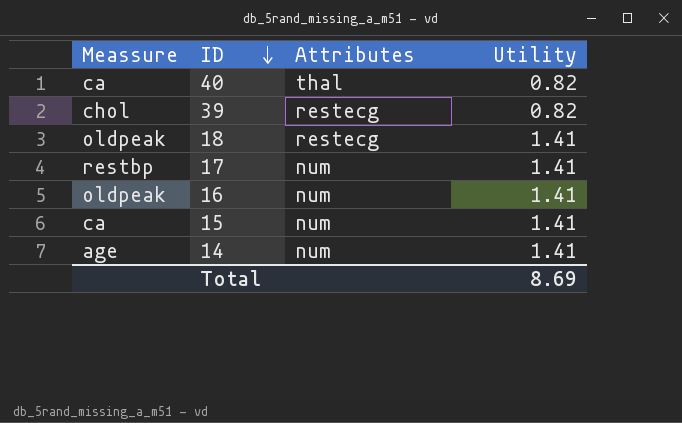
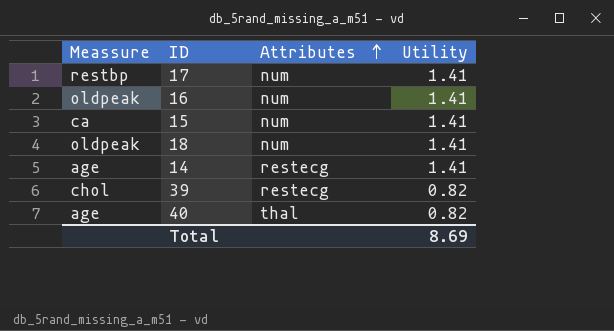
row order: ID descending -> Attributes ascending
18 | Attributes: restecg -> num
14 | Attributes: num -> restecg
40 | Meassure: ca -> age

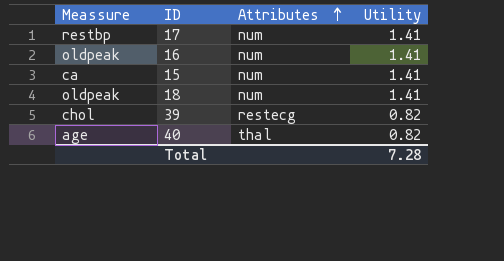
row 14: age | restecg | 1.41 -> none
Total | Utility: 8.69 -> 7.28

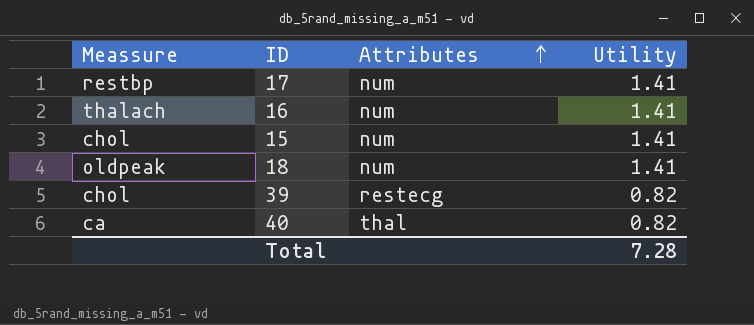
16 | Meassure: oldpeak -> thalach
15 | Meassure: ca -> chol
40 | Meassure: age -> ca

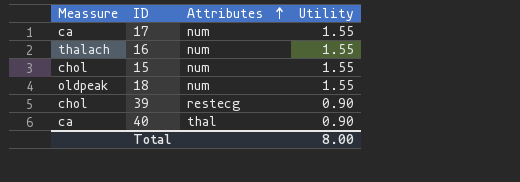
17 | Meassure: restbp -> ca
17 | Utility: 1.41 -> 1.55
16 | Utility: 1.41 -> 1.55
15 | Utility: 1.41 -> 1.55
18 | Utility: 1.41 -> 1.55
39 | Utility: 0.82 -> 0.90
40 | Utility: 0.82 -> 0.90
Total | Utility: 7.28 -> 8.00

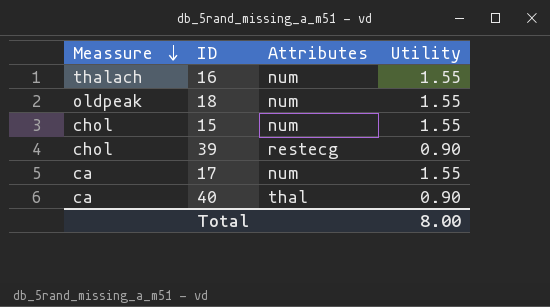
row order: Attributes ascending -> Meassure descending

